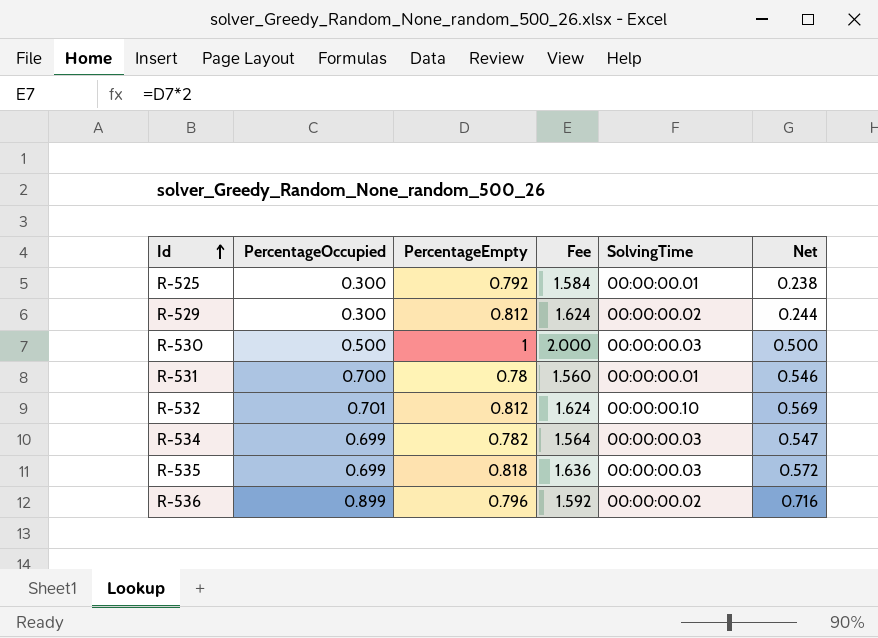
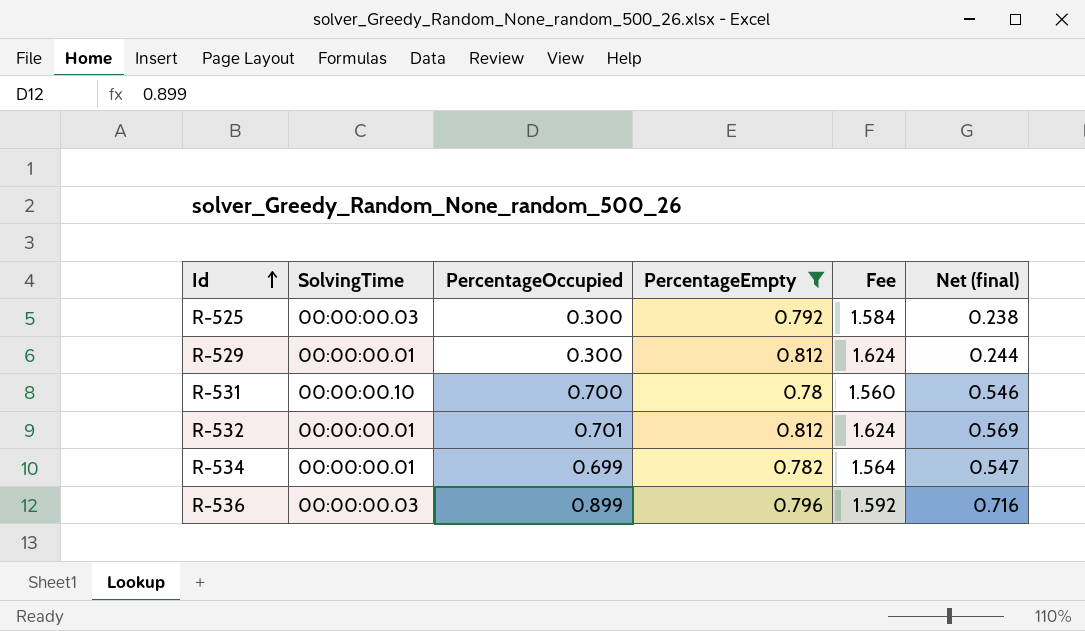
filter: none -> PercentageEmpty <= 0.812
column SolvingTime | position: 5 -> 2
column name: Net -> Net (final)
R-525 | SolvingTime: 00:00:00.01 -> 00:00:00.03
R-529 | SolvingTime: 00:00:00.02 -> 00:00:00.01
R-531 | SolvingTime: 00:00:00.01 -> 00:00:00.10
R-532 | SolvingTime: 00:00:00.10 -> 00:00:00.01
R-534 | SolvingTime: 00:00:00.03 -> 00:00:00.01
R-536 | SolvingTime: 00:00:00.02 -> 00:00:00.03

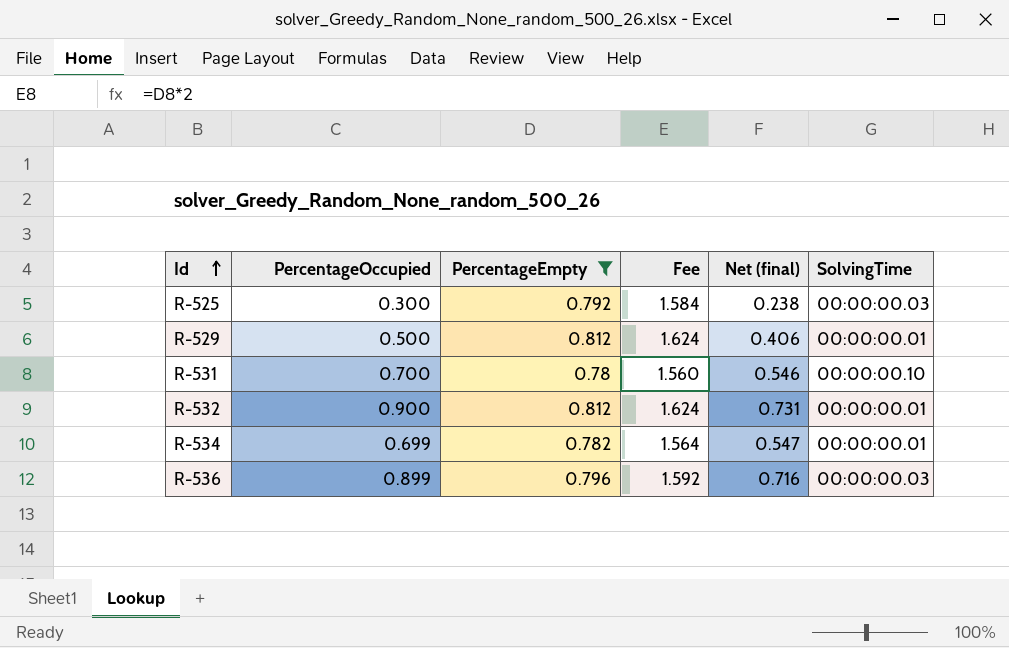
column SolvingTime | position: 2 -> 6
R-529 | PercentageOccupied: 0.300 -> 0.500
R-529 | Net (final): 0.244 -> 0.406
R-532 | PercentageOccupied: 0.701 -> 0.900
R-532 | Net (final): 0.569 -> 0.731

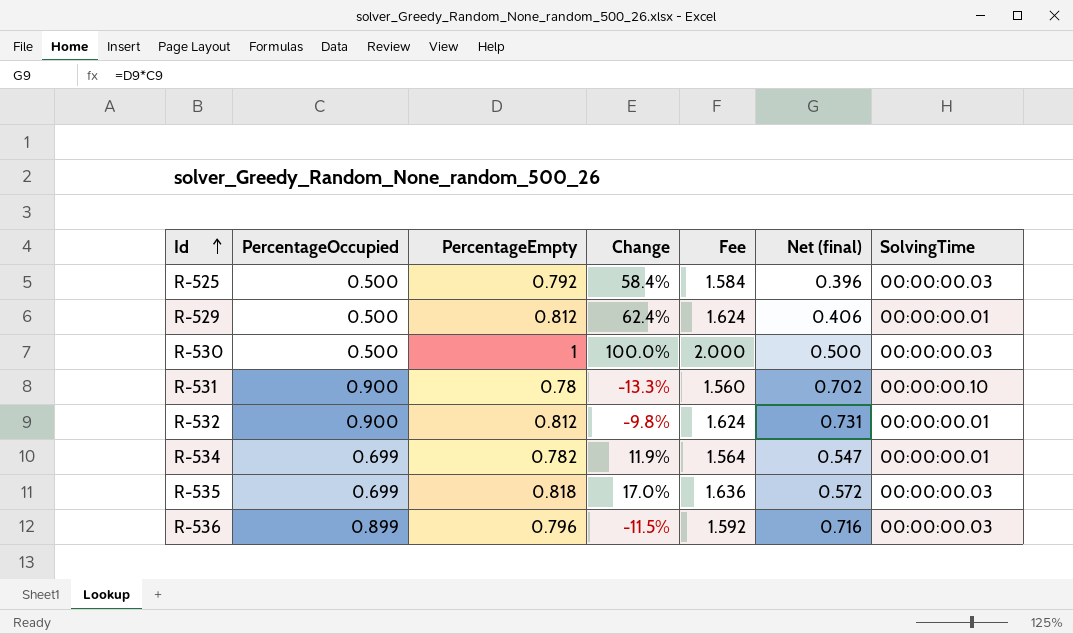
filter: PercentageEmpty <= 0.812 -> none
column Change | formula: none -> ([PercentageEmpty] - [PercentageOccupied]) / [PercentageOccupied]
R-525 | PercentageOccupied: 0.300 -> 0.500
R-525 | Net (final): 0.238 -> 0.396
R-531 | PercentageOccupied: 0.700 -> 0.900
R-531 | Net (final): 0.546 -> 0.702

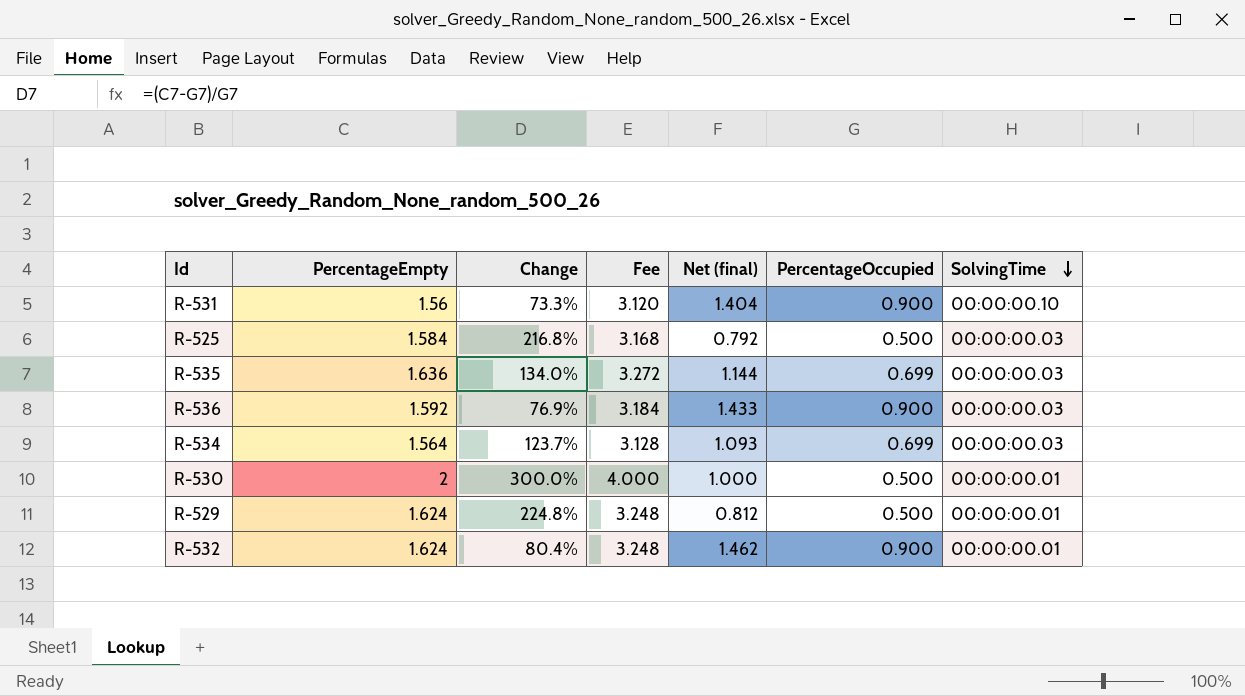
row order: Id ascending -> SolvingTime descending
column PercentageOccupied | position: 2 -> 6
R-531 | PercentageEmpty: 0.78 -> 1.56
R-531 | Change: -13.3% -> 73.3%
R-531 | Fee: 1.560 -> 3.120
R-531 | Net (final): 0.702 -> 1.404
R-525 | PercentageEmpty: 0.792 -> 1.584
R-525 | Change: 58.4% -> 216.8%
R-525 | Fee: 1.584 -> 3.168
R-525 | Net (final): 0.396 -> 0.792
R-535 | PercentageEmpty: 0.818 -> 1.636
R-535 | Change: 17.0% -> 134.0%
R-535 | Fee: 1.636 -> 3.272
R-535 | Net (final): 0.572 -> 1.144
R-536 | PercentageEmpty: 0.796 -> 1.592
R-536 | Change: -11.5% -> 76.9%
R-536 | Fee: 1.592 -> 3.184
R-536 | Net (final): 0.716 -> 1.433
R-536 | PercentageOccupied: 0.899 -> 0.900
R-534 | PercentageEmpty: 0.782 -> 1.564
R-534 | Change: 11.9% -> 123.7%
R-534 | Fee: 1.564 -> 3.128
R-534 | Net (final): 0.547 -> 1.093
R-534 | SolvingTime: 00:00:00.01 -> 00:00:00.03
R-530 | PercentageEmpty: 1 -> 2
R-530 | Change: 100.0% -> 300.0%
R-530 | Fee: 2.000 -> 4.000
R-530 | Net (final): 0.500 -> 1.000
R-530 | SolvingTime: 00:00:00.03 -> 00:00:00.01
R-529 | PercentageEmpty: 0.812 -> 1.624
R-529 | Change: 62.4% -> 224.8%
R-529 | Fee: 1.624 -> 3.248
R-529 | Net (final): 0.406 -> 0.812
R-532 | PercentageEmpty: 0.812 -> 1.624
R-532 | Change: -9.8% -> 80.4%
R-532 | Fee: 1.624 -> 3.248
R-532 | Net (final): 0.731 -> 1.462

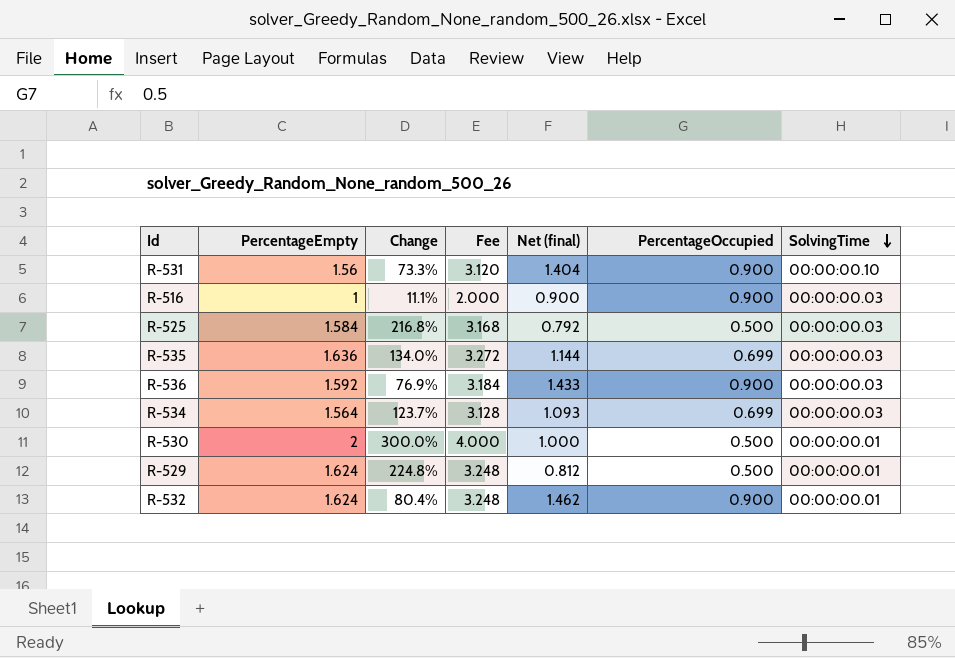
row R-516: none -> 1 | 11.1% | 2.000 | 0.900 | 0.900 | 00:00:00.03

